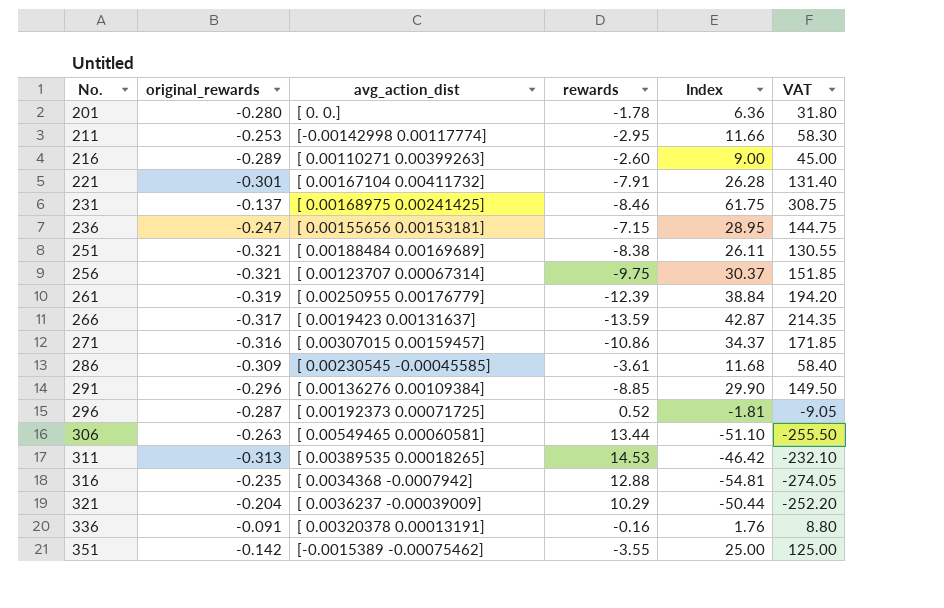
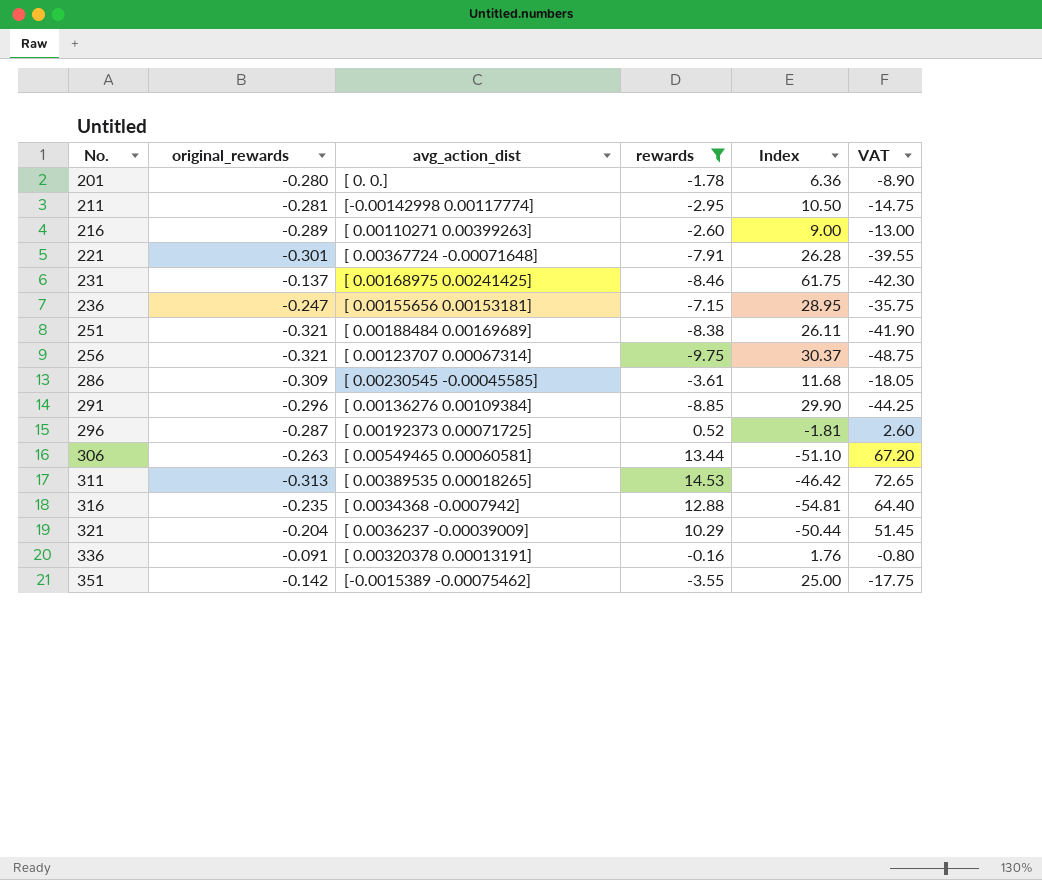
filter: none -> rewards >= -9.75
column VAT | formula: [Index] * 5 -> [rewards] * 5
211 | original_rewards: -0.253 -> -0.281
211 | Index: 11.66 -> 10.50
221 | avg_action_dist: [ 0.00167104 0.00411732] -> [ 0.00367724 -0.00071648]

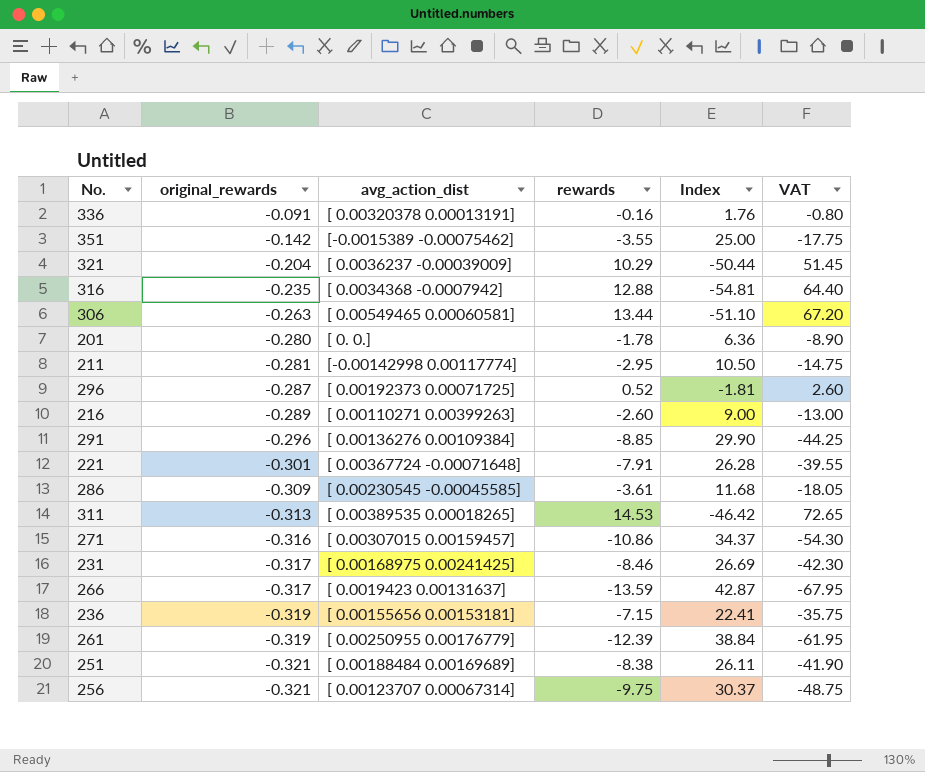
filter: rewards >= -9.75 -> none
row order: No. ascending -> original_rewards descending
231 | original_rewards: -0.137 -> -0.317
231 | Index: 61.75 -> 26.69
236 | original_rewards: -0.247 -> -0.319
236 | Index: 28.95 -> 22.41

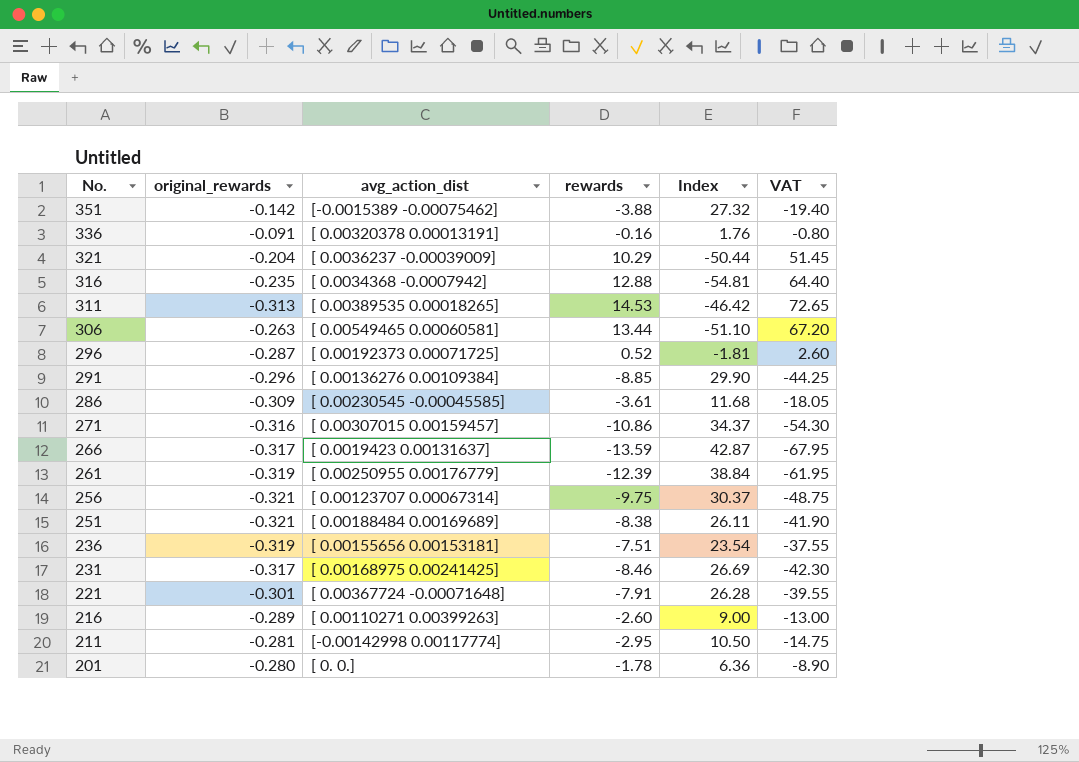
row order: original_rewards descending -> No. descending
351 | rewards: -3.55 -> -3.88
351 | Index: 25.00 -> 27.32
351 | VAT: -17.75 -> -19.40
236 | rewards: -7.15 -> -7.51
236 | Index: 22.41 -> 23.54
236 | VAT: -35.75 -> -37.55

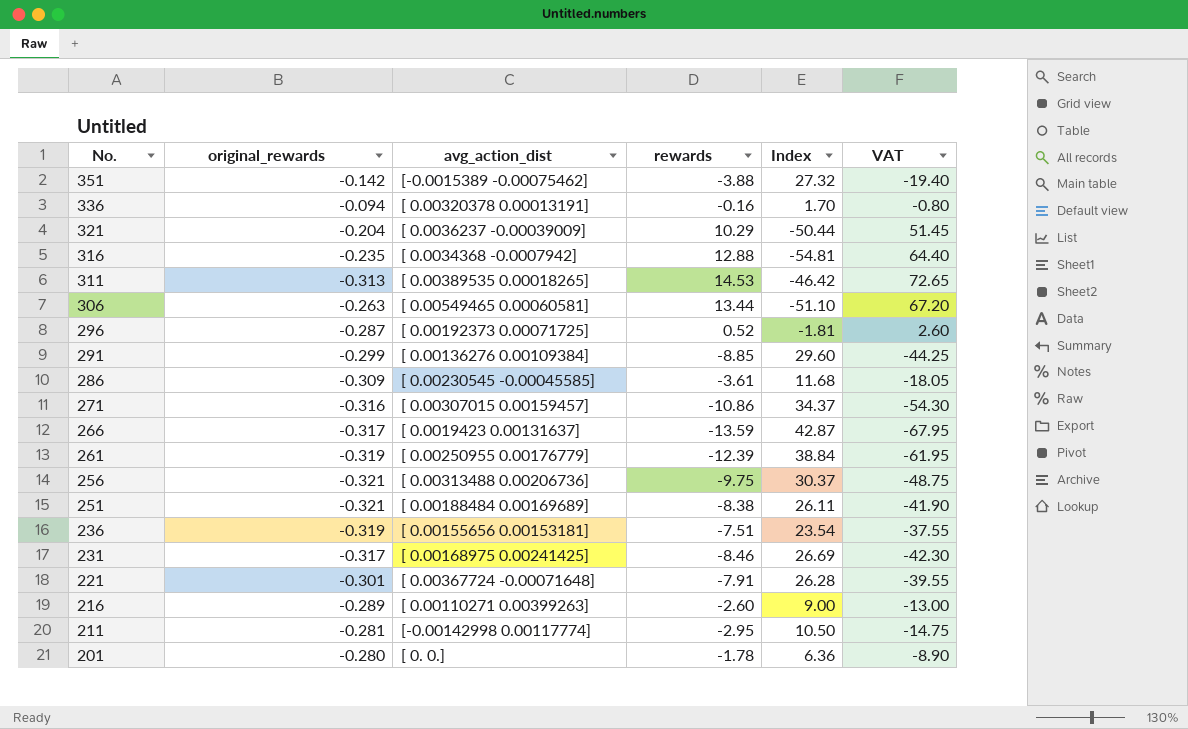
336 | original_rewards: -0.091 -> -0.094
336 | Index: 1.76 -> 1.70
291 | original_rewards: -0.296 -> -0.299
291 | Index: 29.90 -> 29.60
256 | avg_action_dist: [ 0.00123707 0.00067314] -> [ 0.00313488 0.00206736]

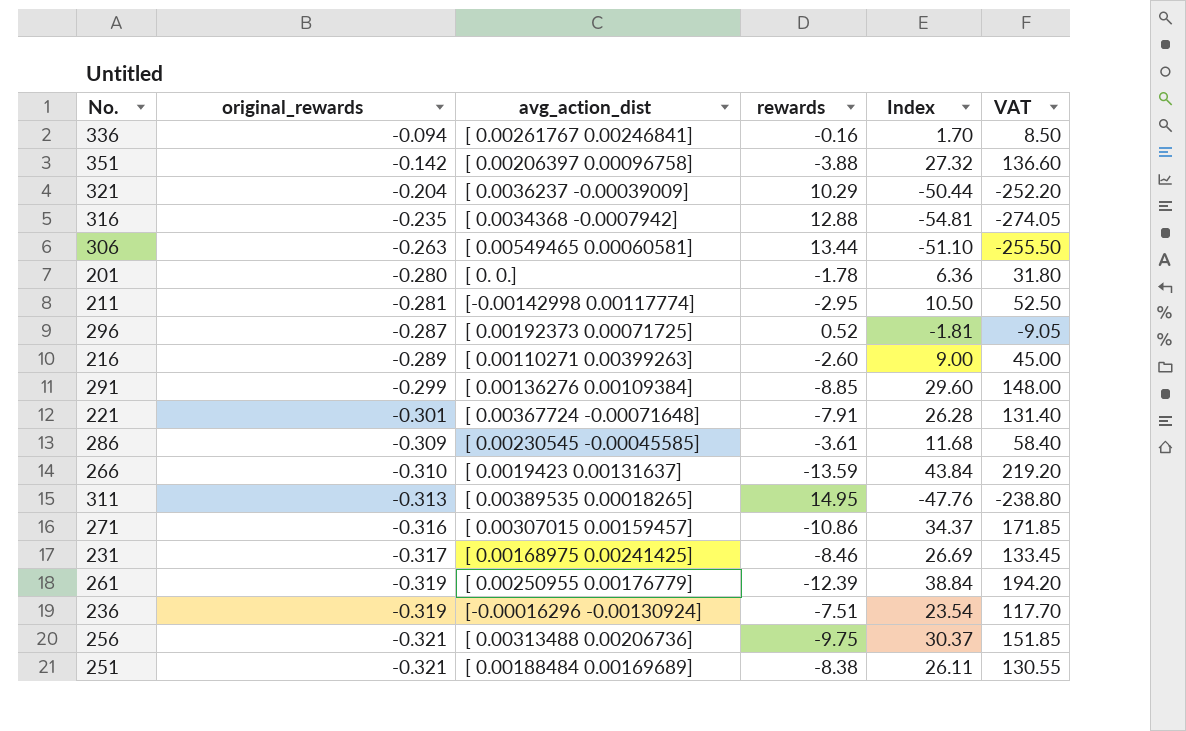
row order: No. descending -> original_rewards descending
column VAT | formula: [rewards] * 5 -> [Index] * 5
336 | avg_action_dist: [ 0.00320378 0.00013191] -> [ 0.00261767 0.00246841]
351 | avg_action_dist: [-0.0015389 -0.00075462] -> [ 0.00206397 0.00096758]
266 | original_rewards: -0.317 -> -0.310
266 | Index: 42.87 -> 43.84
311 | rewards: 14.53 -> 14.95
311 | Index: -46.42 -> -47.76
236 | avg_action_dist: [ 0.00155656 0.00153181] -> [-0.00016296 -0.00130924]

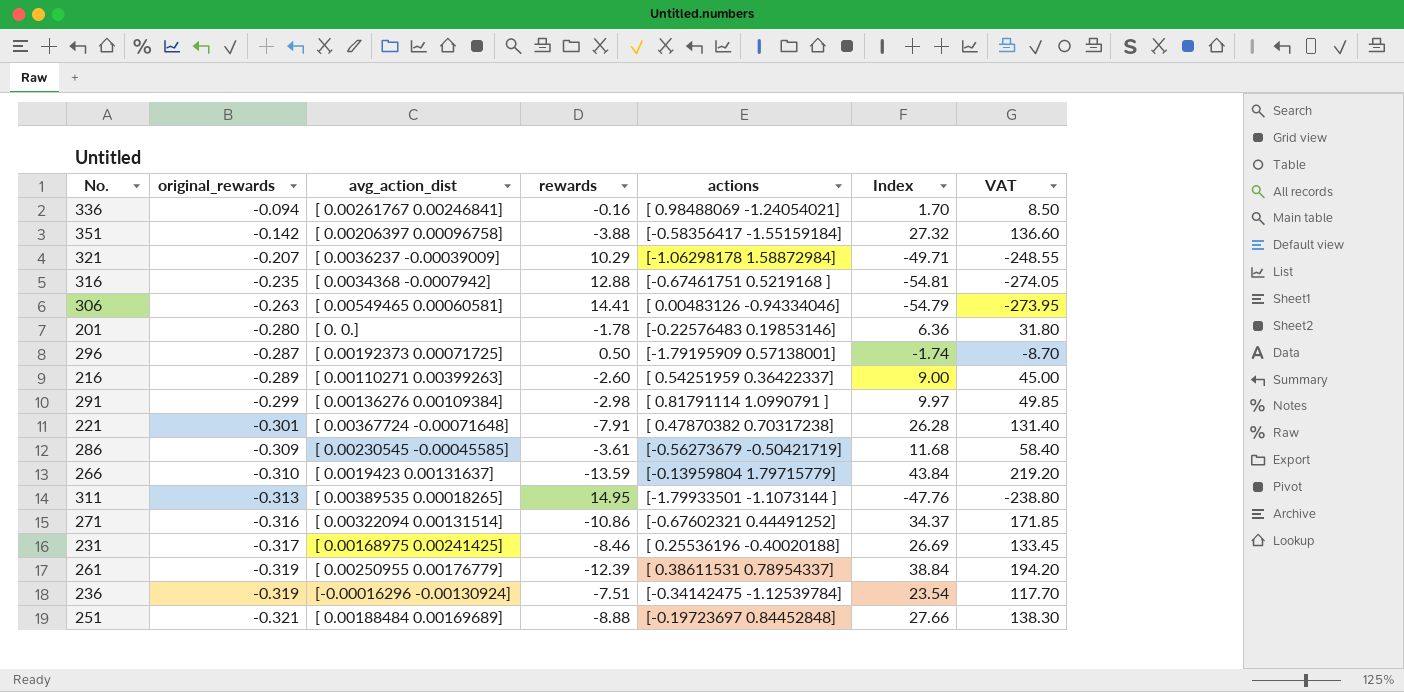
column actions | position: none -> 5
row 211: -0.281 | [-0.00142998 0.00117774] | -2.95 | 10.50 | 52.50 -> none
row 256: -0.321 | [ 0.00313488 0.00206736] | -9.75 | 30.37 | 151.85 -> none
321 | original_rewards: -0.204 -> -0.207
321 | Index: -50.44 -> -49.71
321 | VAT: -252.20 -> -248.55
306 | rewards: 13.44 -> 14.41
306 | Index: -51.10 -> -54.79
306 | VAT: -255.50 -> -273.95
296 | rewards: 0.52 -> 0.50
296 | Index: -1.81 -> -1.74
296 | VAT: -9.05 -> -8.70
291 | rewards: -8.85 -> -2.98
291 | Index: 29.60 -> 9.97
291 | VAT: 148.00 -> 49.85
271 | avg_action_dist: [ 0.00307015 0.00159457] -> [ 0.00322094 0.00131514]
251 | rewards: -8.38 -> -8.88
251 | Index: 26.11 -> 27.66
251 | VAT: 130.55 -> 138.30

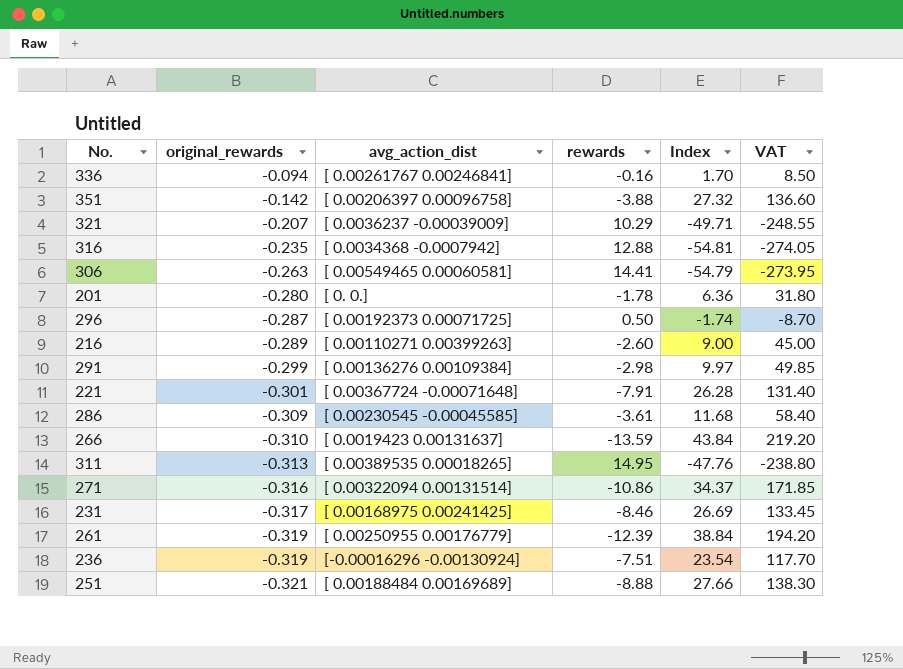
column actions | position: 5 -> none

